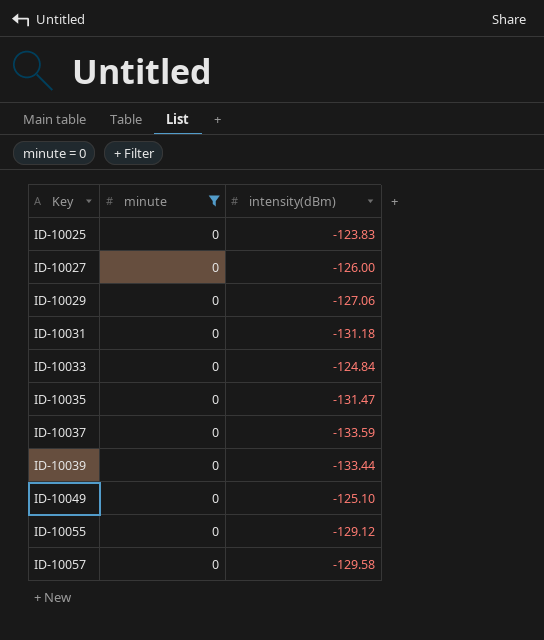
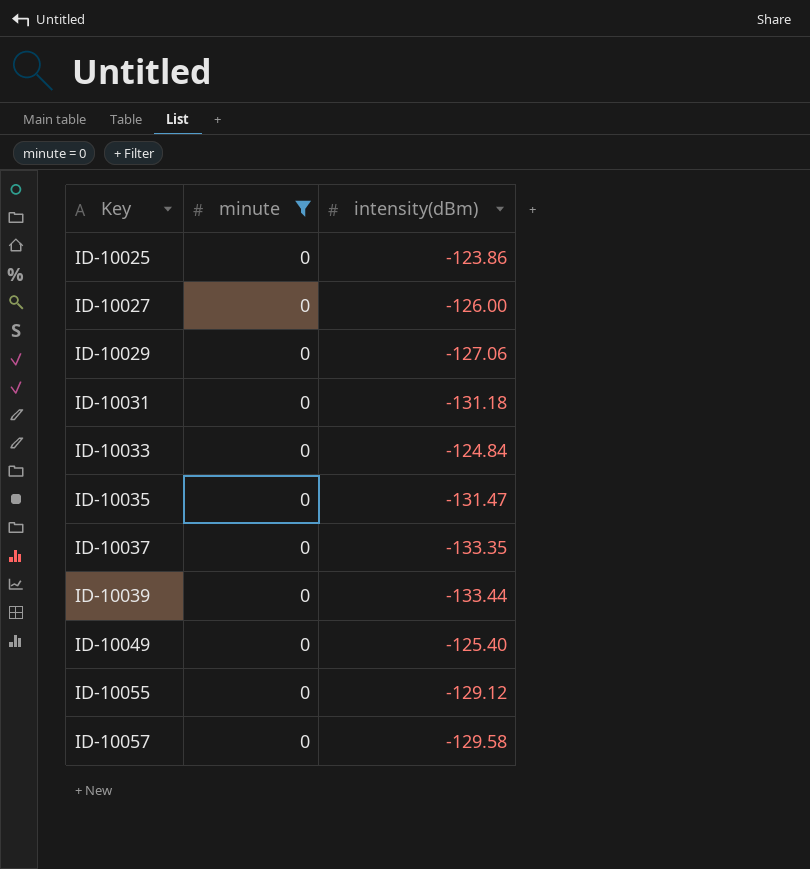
ID-10025 | intensity(dBm): -123.83 -> -123.86
ID-10037 | intensity(dBm): -133.59 -> -133.35
ID-10049 | intensity(dBm): -125.10 -> -125.40

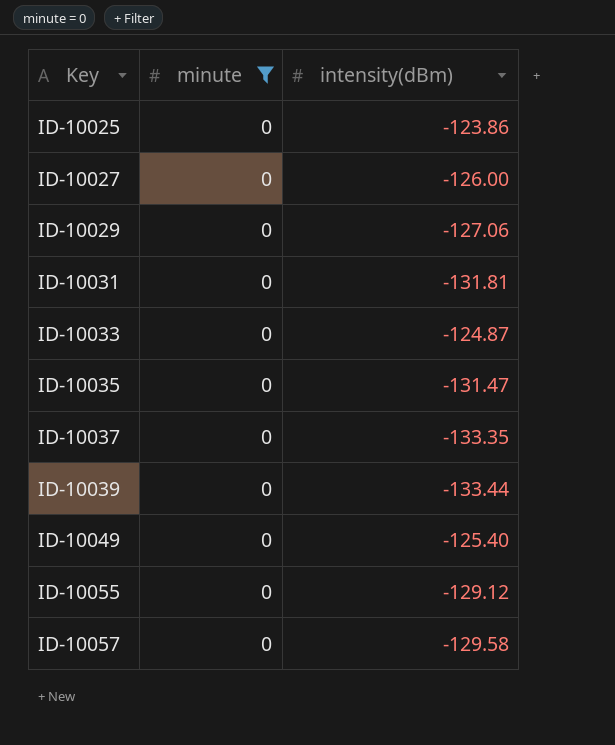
ID-10031 | intensity(dBm): -131.18 -> -131.81
ID-10033 | intensity(dBm): -124.84 -> -124.87

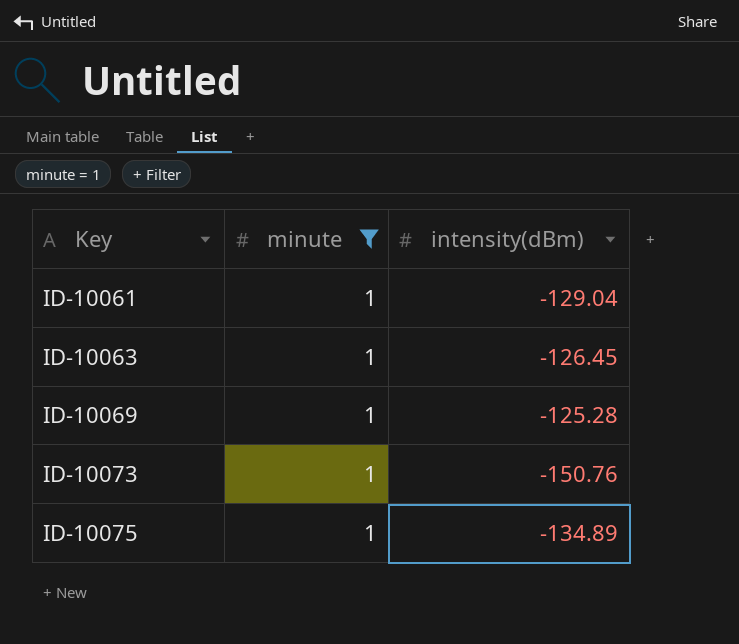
filter: minute = 0 -> minute = 1

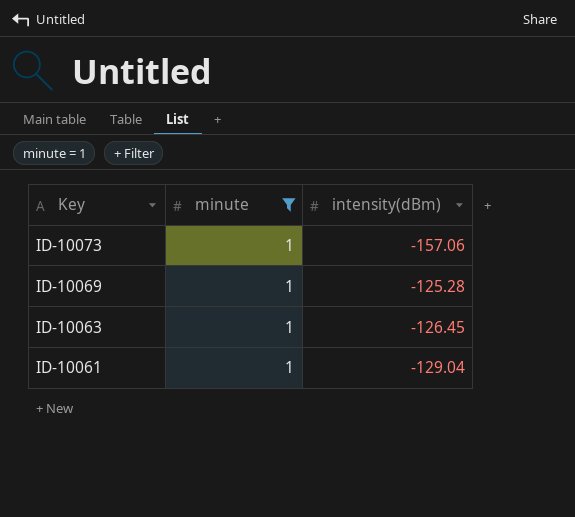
row order: Key ascending -> Key descending
row ID-10075: 1 | -134.89 -> none
ID-10073 | intensity(dBm): -150.76 -> -157.06

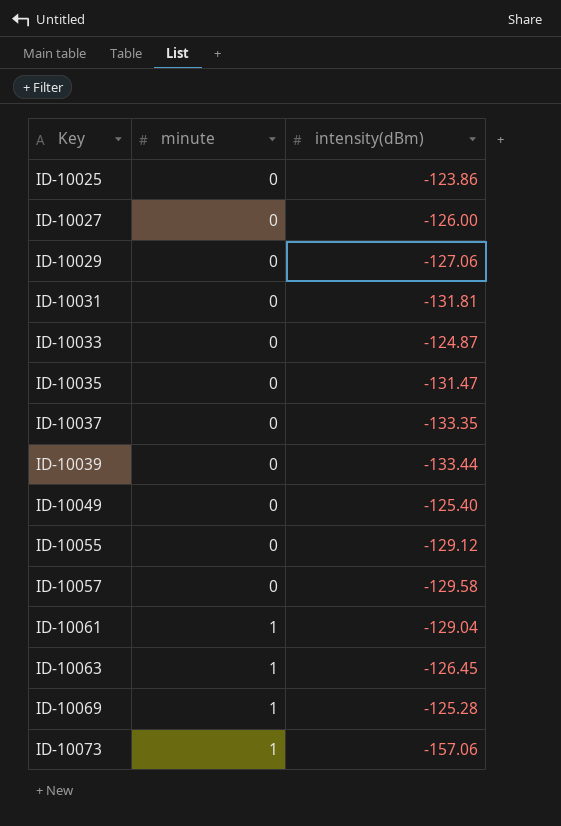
filter: minute = 1 -> none
row order: Key descending -> Key ascending

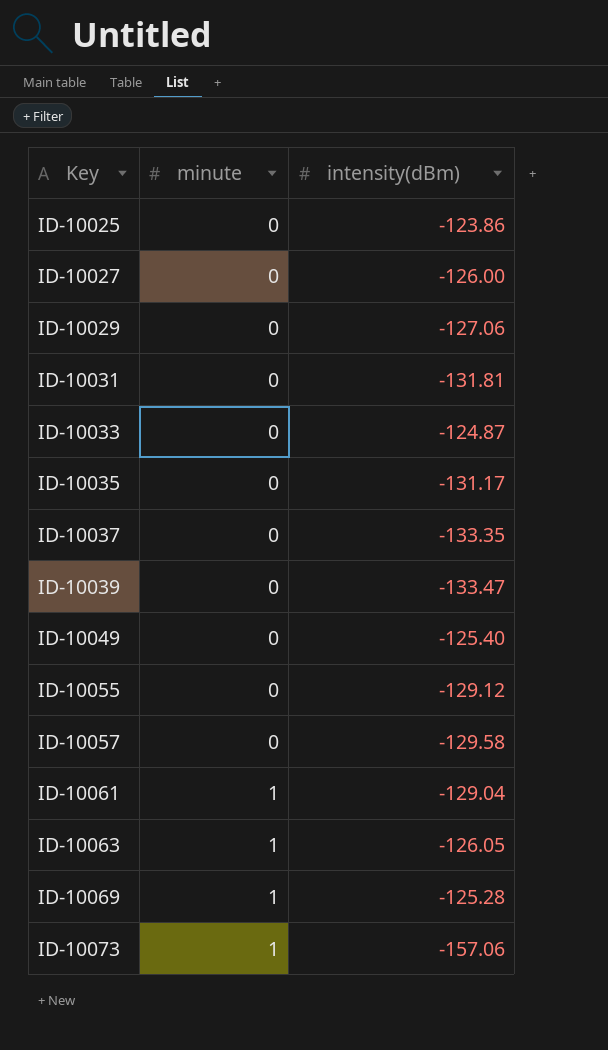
ID-10035 | intensity(dBm): -131.47 -> -131.17
ID-10039 | intensity(dBm): -133.44 -> -133.47
ID-10063 | intensity(dBm): -126.45 -> -126.05

